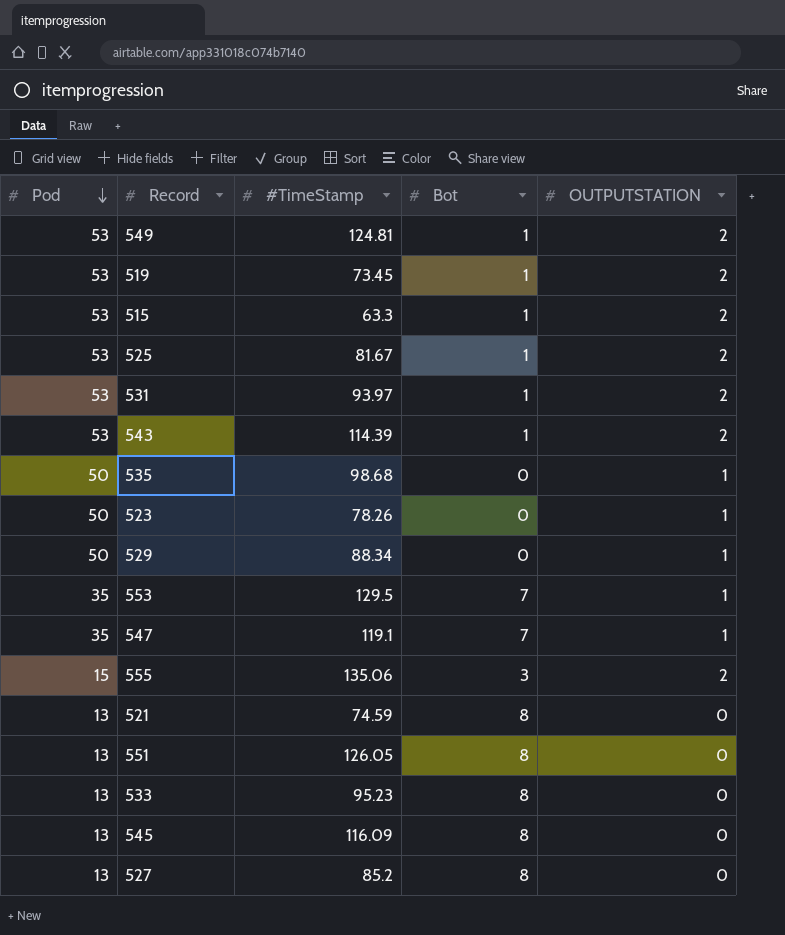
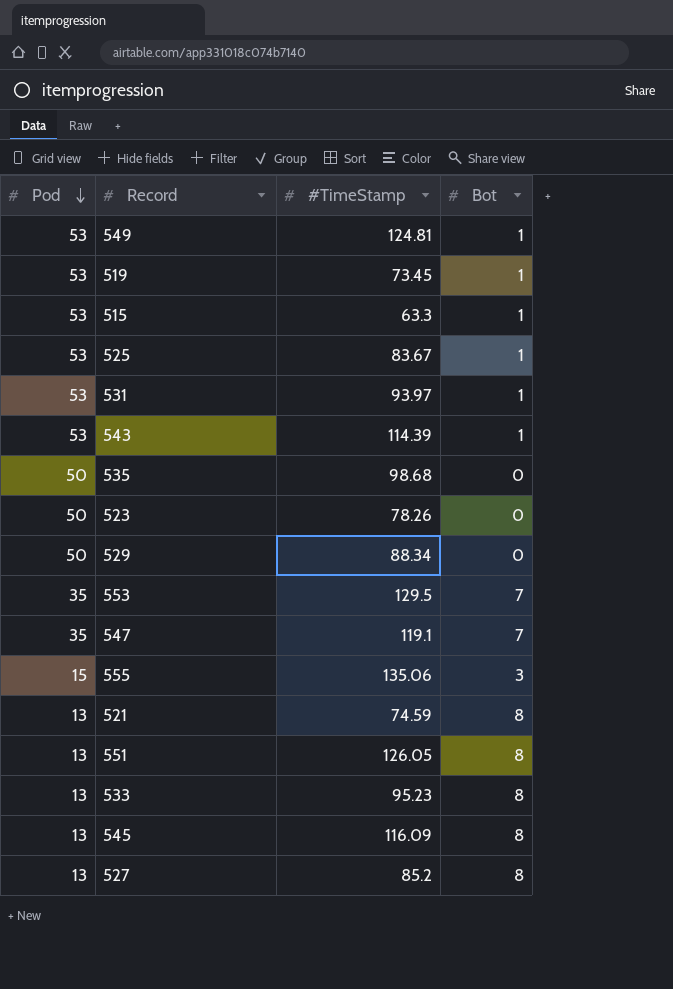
column OUTPUTSTATION | position: 5 -> none
525 | #TimeStamp: 81.67 -> 83.67

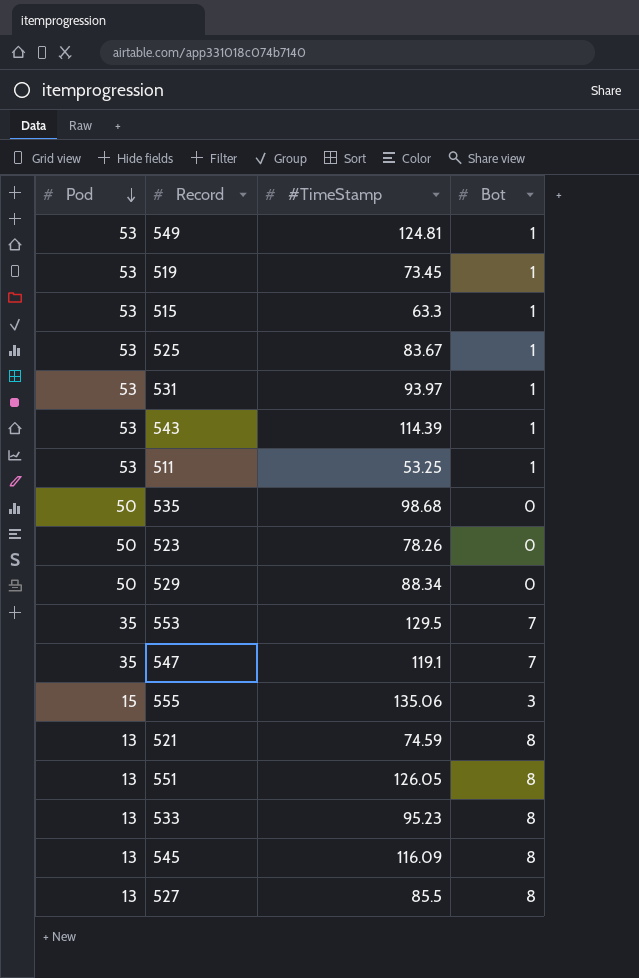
row 511: none -> 53 | 53.25 | 1
527 | #TimeStamp: 85.2 -> 85.5

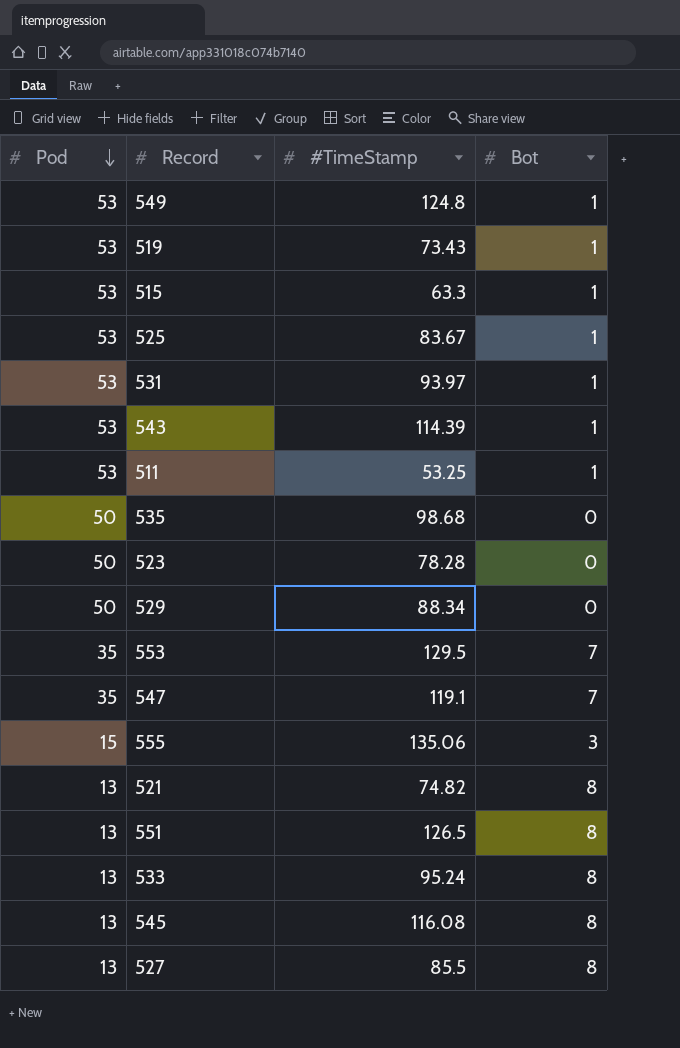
549 | #TimeStamp: 124.81 -> 124.8
519 | #TimeStamp: 73.45 -> 73.43
523 | #TimeStamp: 78.26 -> 78.28
521 | #TimeStamp: 74.59 -> 74.82
551 | #TimeStamp: 126.05 -> 126.5
533 | #TimeStamp: 95.23 -> 95.24
545 | #TimeStamp: 116.09 -> 116.08

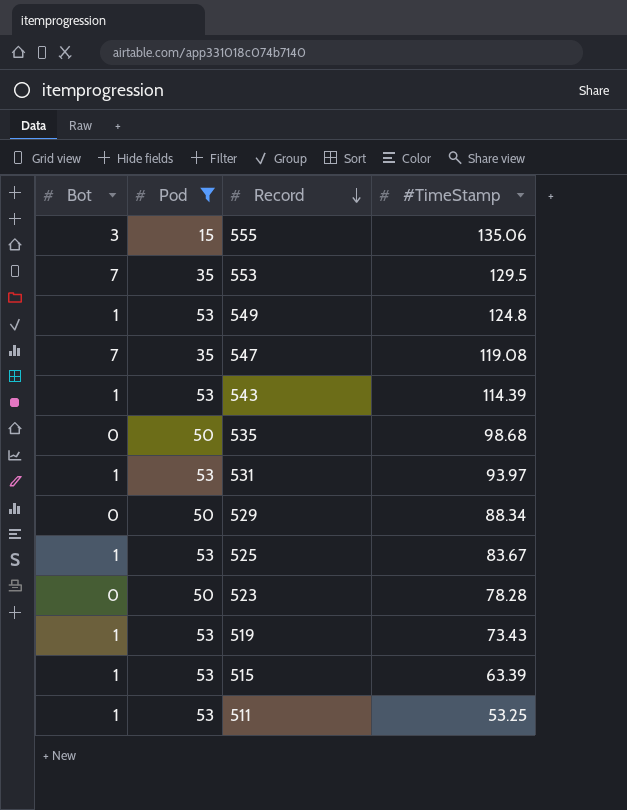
filter: none -> Pod != 13
row order: Pod descending -> Record descending
column Bot | position: 4 -> 1
547 | #TimeStamp: 119.1 -> 119.08
515 | #TimeStamp: 63.3 -> 63.39

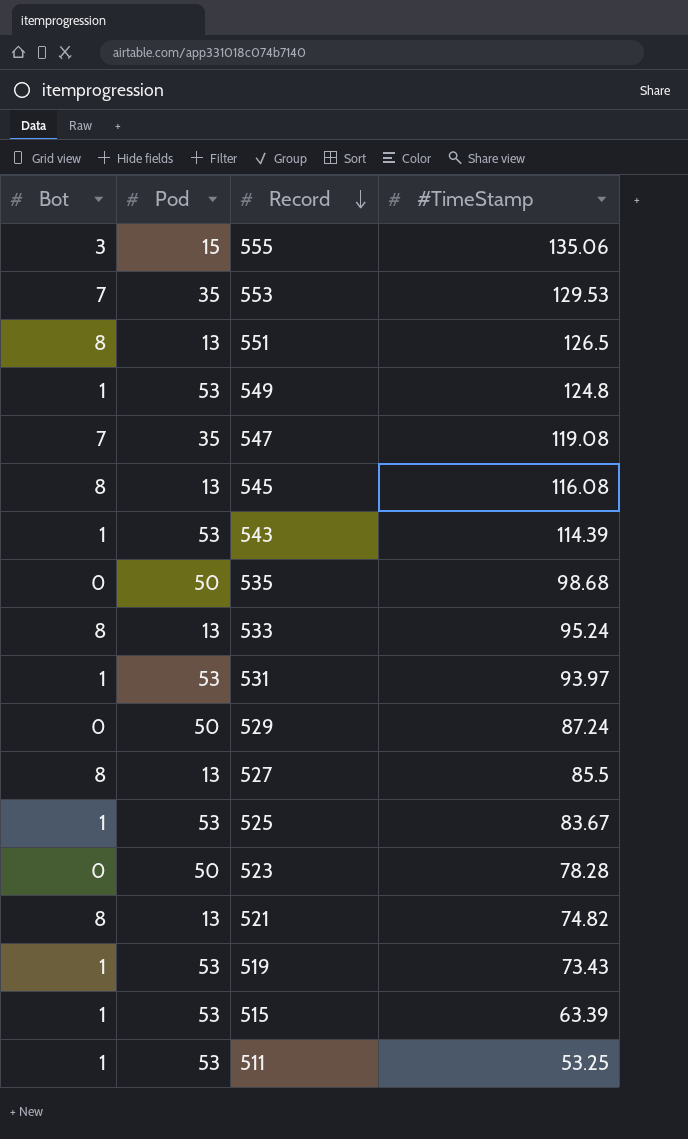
filter: Pod != 13 -> none
553 | #TimeStamp: 129.5 -> 129.53
529 | #TimeStamp: 88.34 -> 87.24

